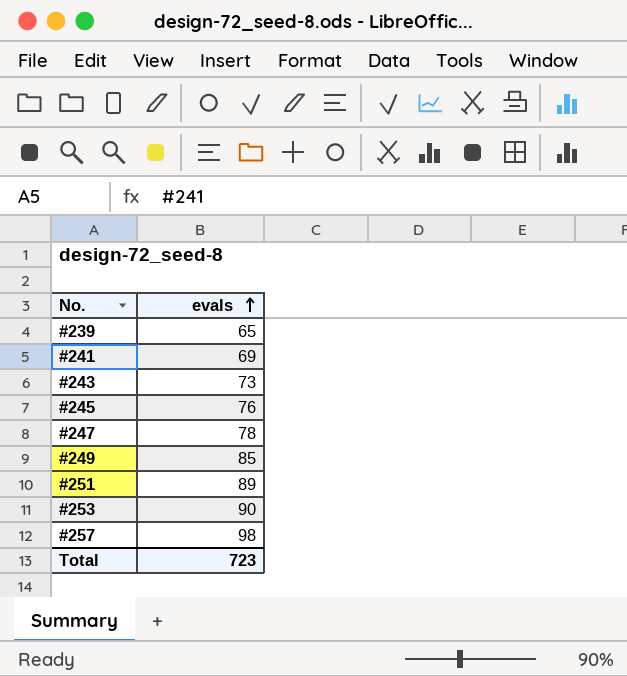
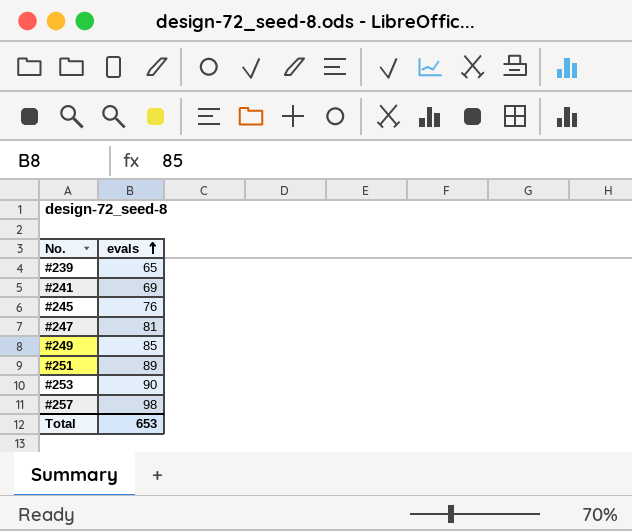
row #243: 73 -> none
#247 | evals: 78 -> 81
Total | evals: 723 -> 653

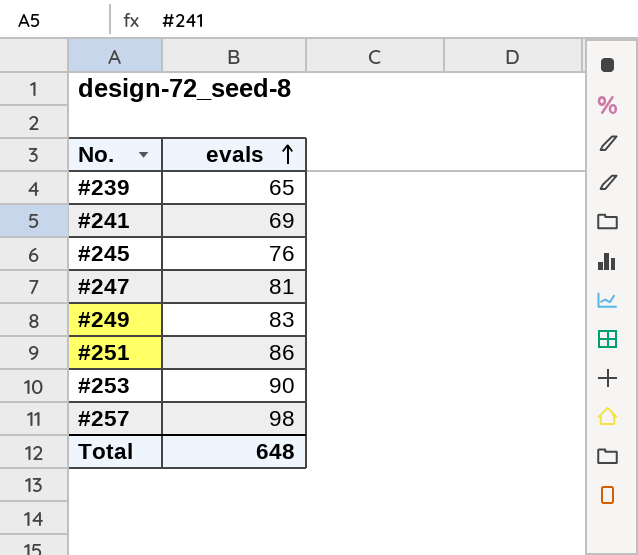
#249 | evals: 85 -> 83
#251 | evals: 89 -> 86
Total | evals: 653 -> 648

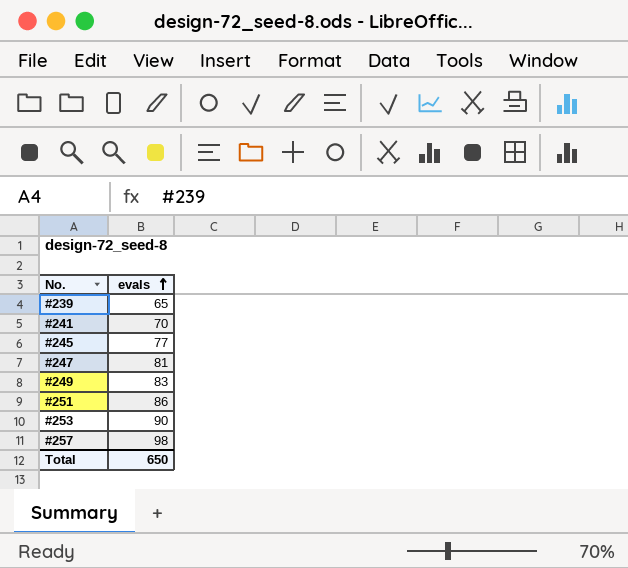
#241 | evals: 69 -> 70
#245 | evals: 76 -> 77
Total | evals: 648 -> 650

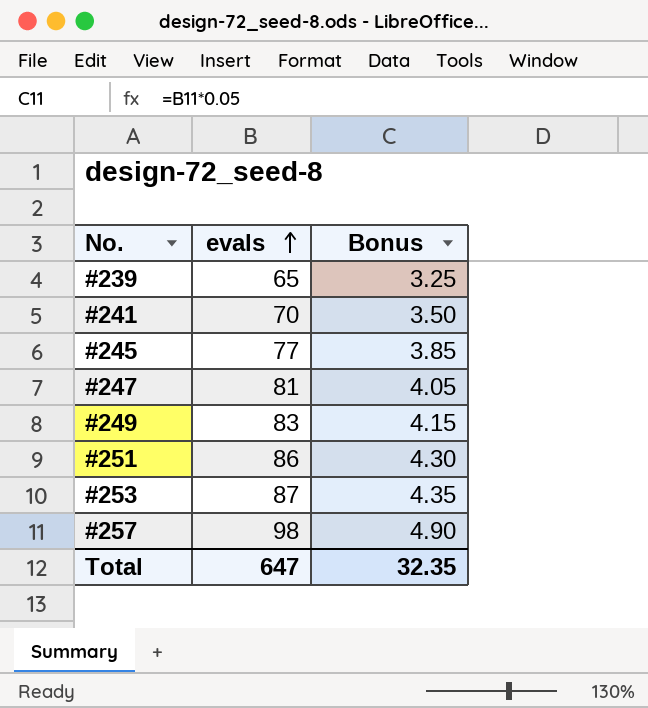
column Bonus | formula: none -> [evals] * 0.05
#253 | evals: 90 -> 87
Total | evals: 650 -> 647

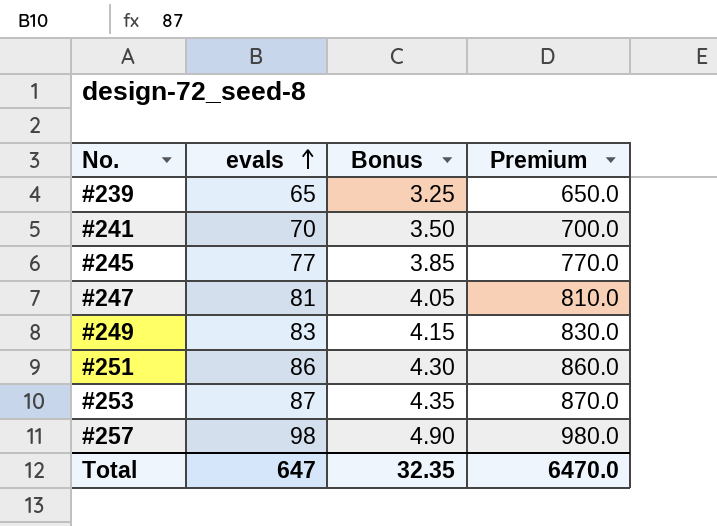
column Premium | formula: none -> [evals] * 10

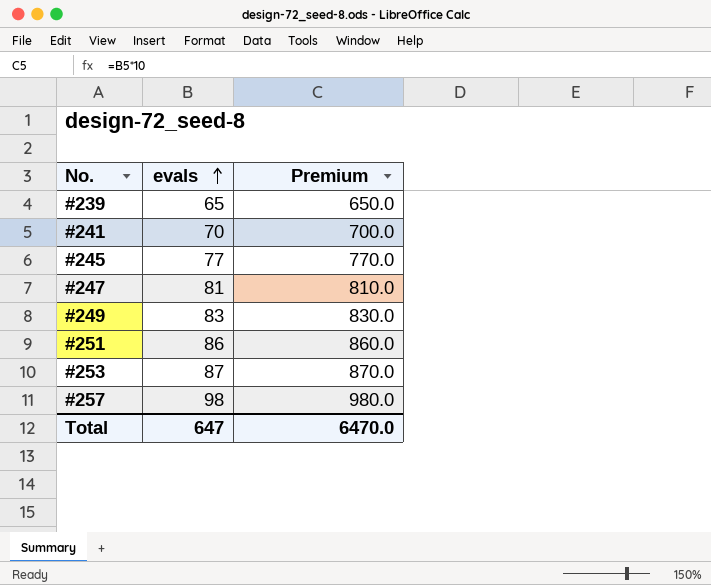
column Bonus | formula: [evals] * 0.05 -> none

